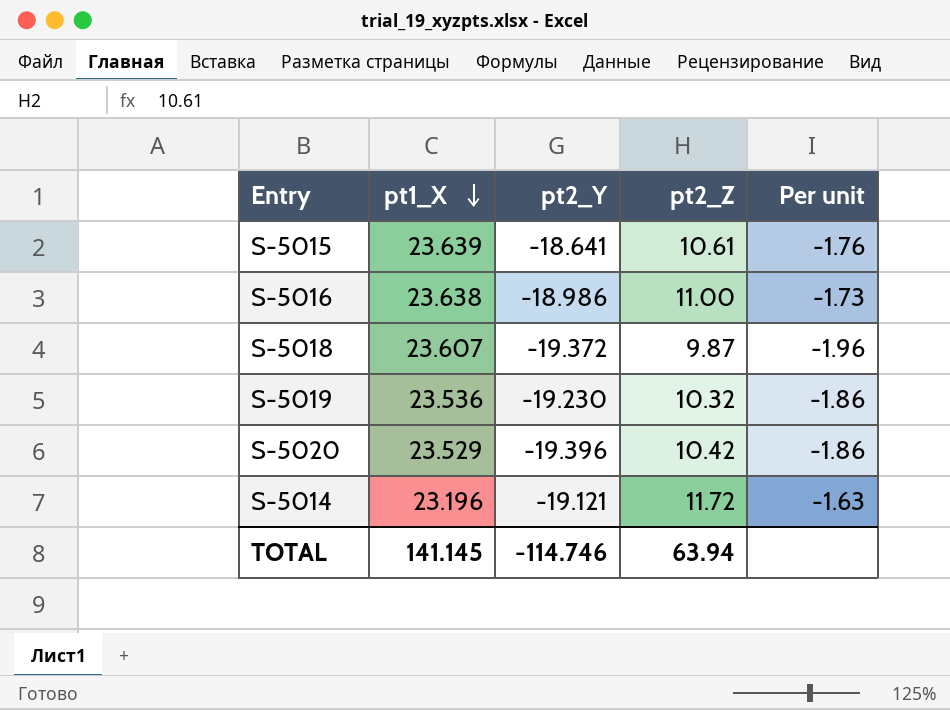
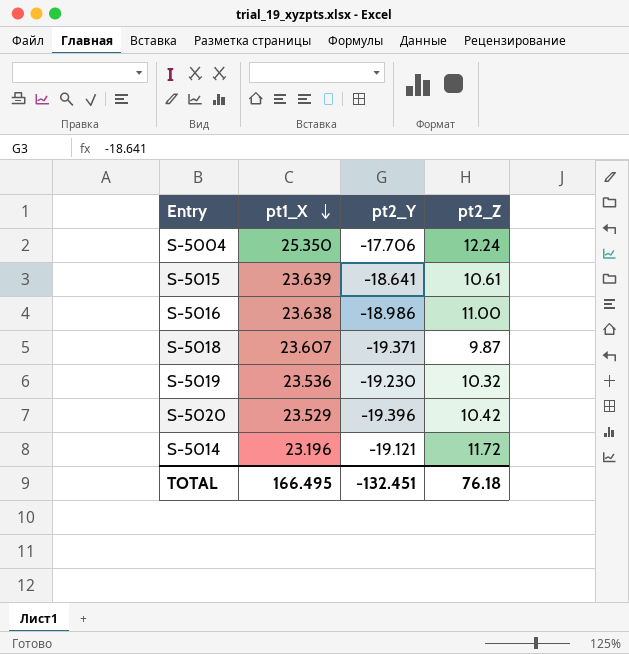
column Per unit | formula: [pt2_Y] / [pt2_Z] -> none
row S-5004: none -> 25.350 | -17.706 | 12.24
S-5018 | pt2_Y: -19.372 -> -19.371
TOTAL | pt1_X: 141.145 -> 166.495
TOTAL | pt2_Y: -114.746 -> -132.451
TOTAL | pt2_Z: 63.94 -> 76.18

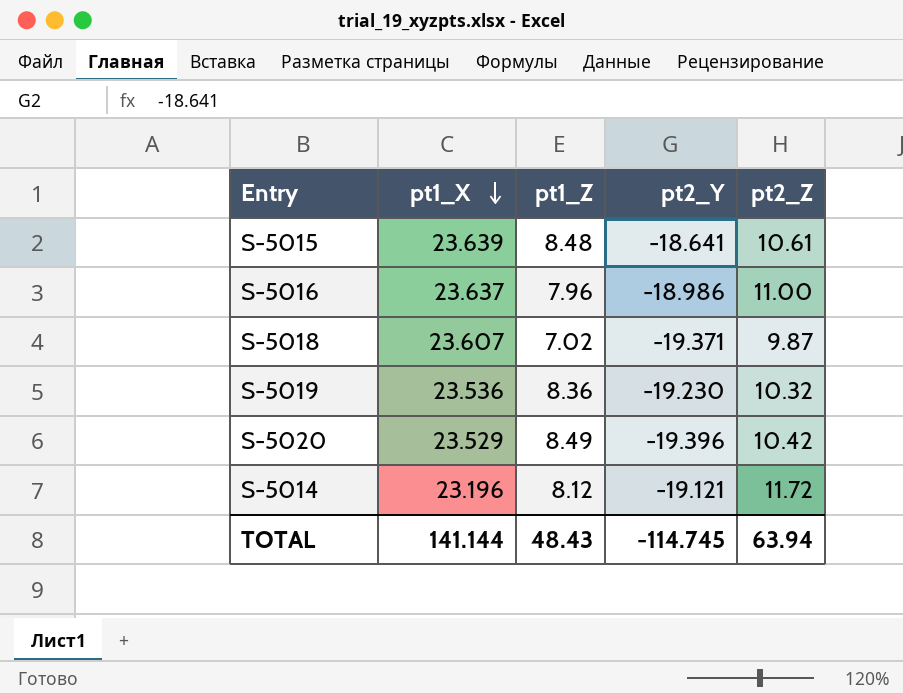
column pt1_Z | position: none -> 3
row S-5004: 25.350 | -17.706 | 12.24 -> none
S-5016 | pt1_X: 23.638 -> 23.637
TOTAL | pt1_X: 166.495 -> 141.144
TOTAL | pt2_Y: -132.451 -> -114.745
TOTAL | pt2_Z: 76.18 -> 63.94

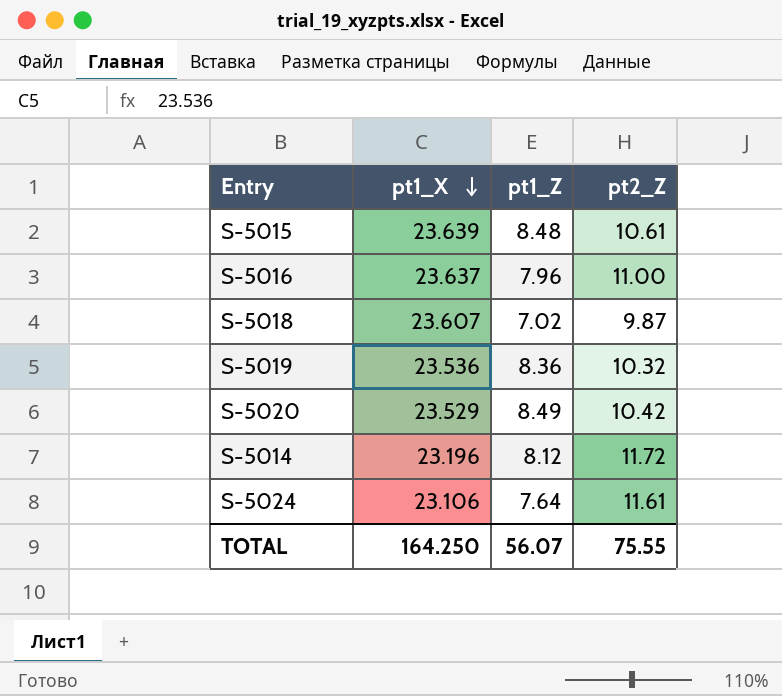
column pt2_Y | position: 4 -> none
row S-5024: none -> 23.106 | 7.64 | 11.61
TOTAL | pt1_X: 141.144 -> 164.250
TOTAL | pt1_Z: 48.43 -> 56.07
TOTAL | pt2_Z: 63.94 -> 75.55

